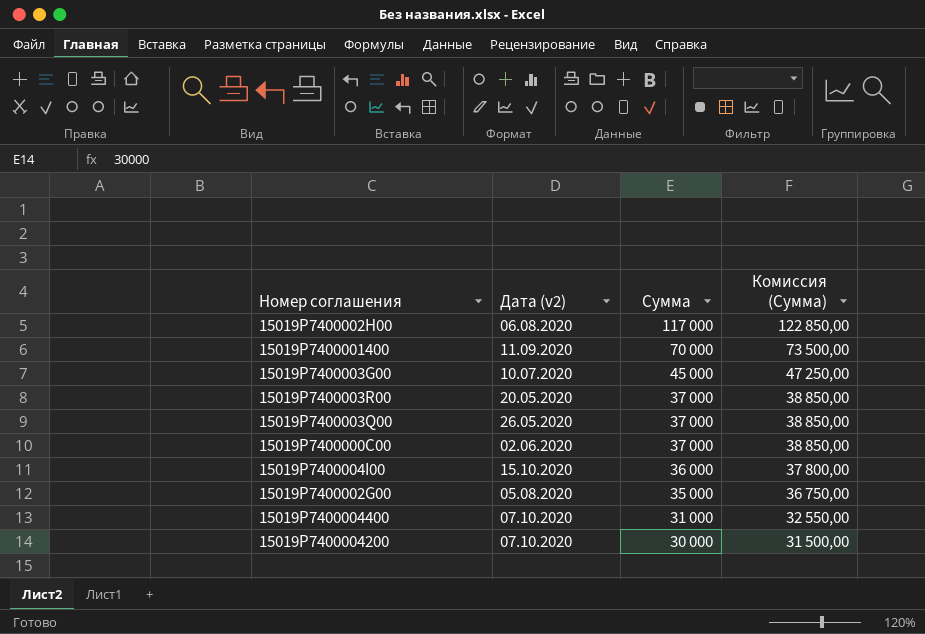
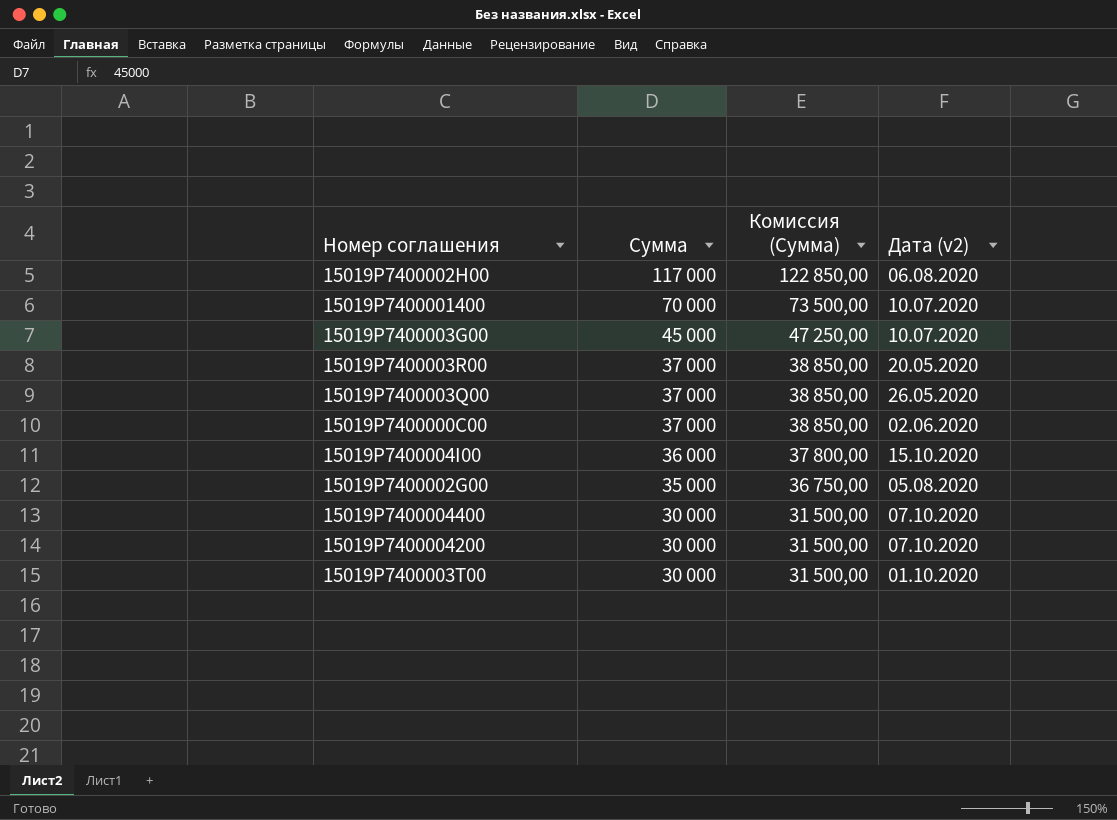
column Дата (v2) | position: 2 -> 4
15019P7400001400 | Дата (v2): 11.09.2020 -> 10.07.2020
15019P7400004400 | Сумма: 31 000 -> 30 000
15019P7400004400 | Комиссия (Сумма): 32 550,00 -> 31 500,00
row 15019P7400003T00: none -> 30 000 | 31 500,00 | 01.10.2020

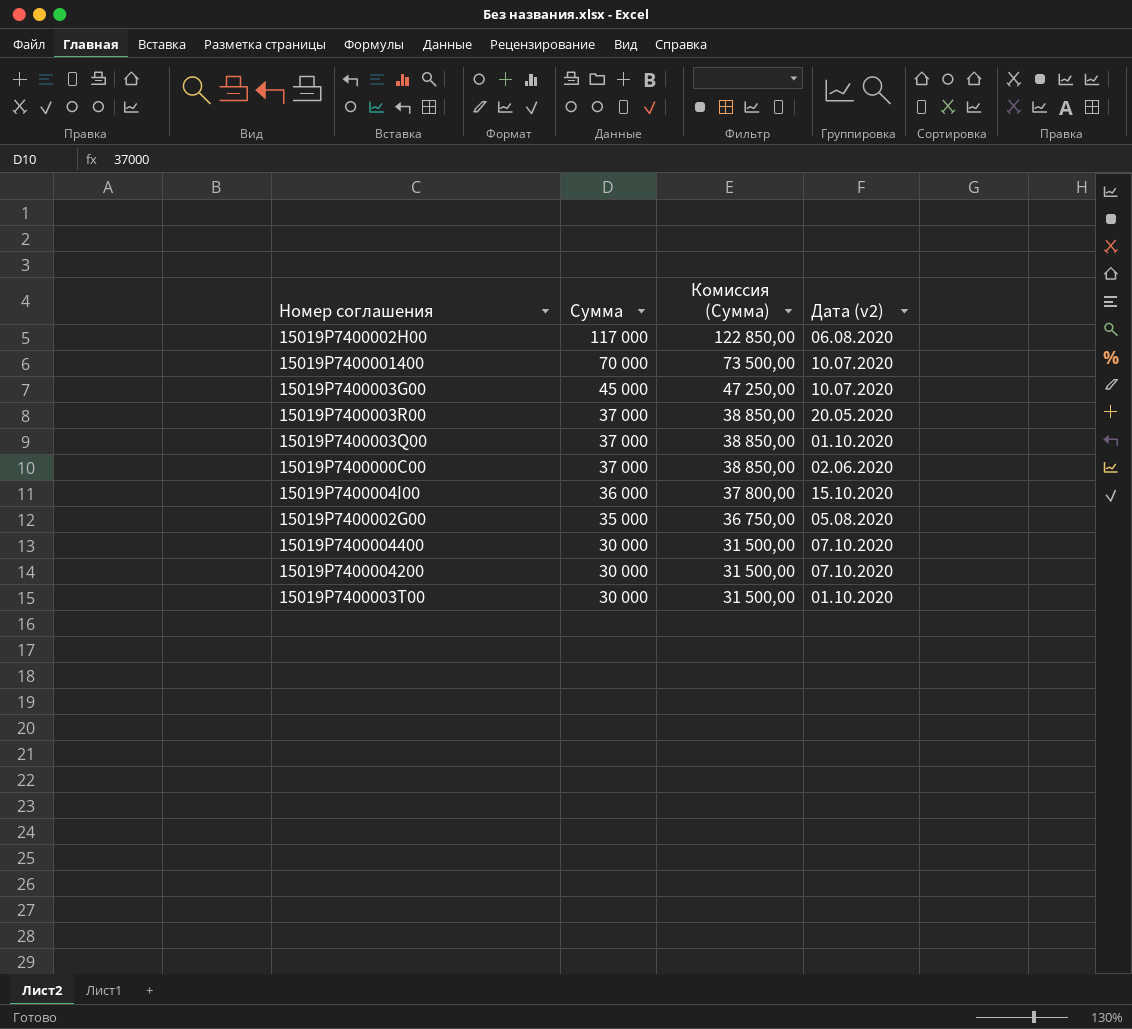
15019P7400003Q00 | Дата (v2): 26.05.2020 -> 01.10.2020

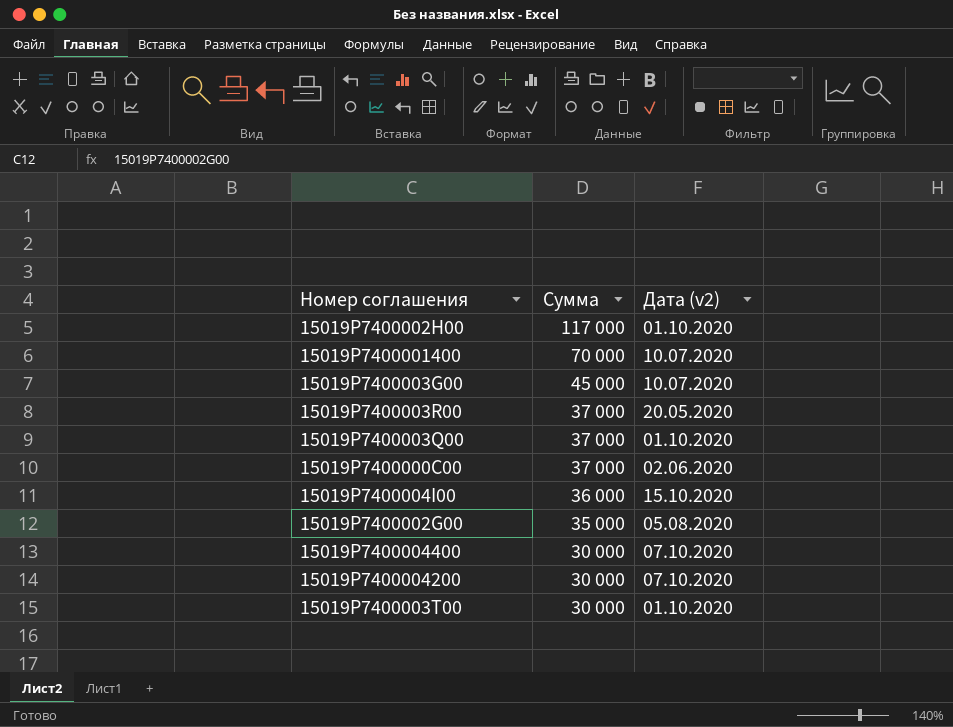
column Комиссия (Сумма) | formula: [Сумма] * 1,05 -> none
15019P7400002H00 | Дата (v2): 06.08.2020 -> 01.10.2020

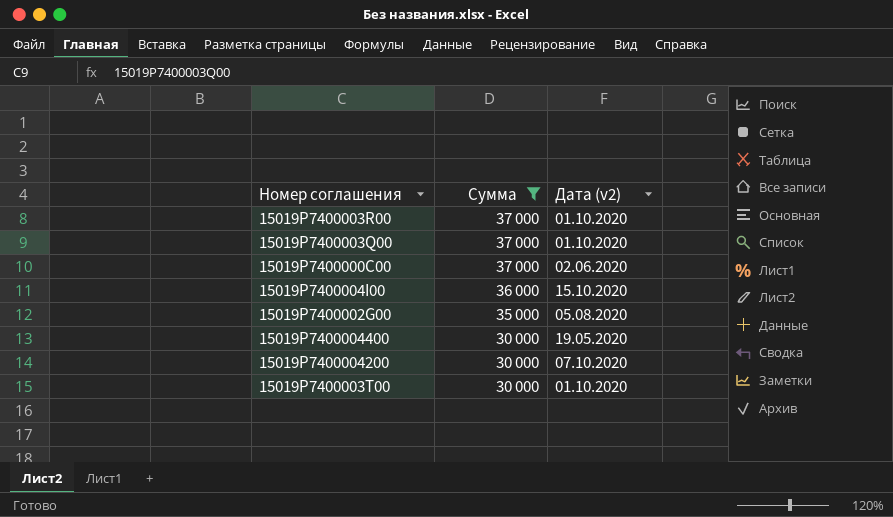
filter: none -> Сумма <= 37 000
15019P7400003R00 | Дата (v2): 20.05.2020 -> 01.10.2020
15019P7400004400 | Дата (v2): 07.10.2020 -> 19.05.2020

